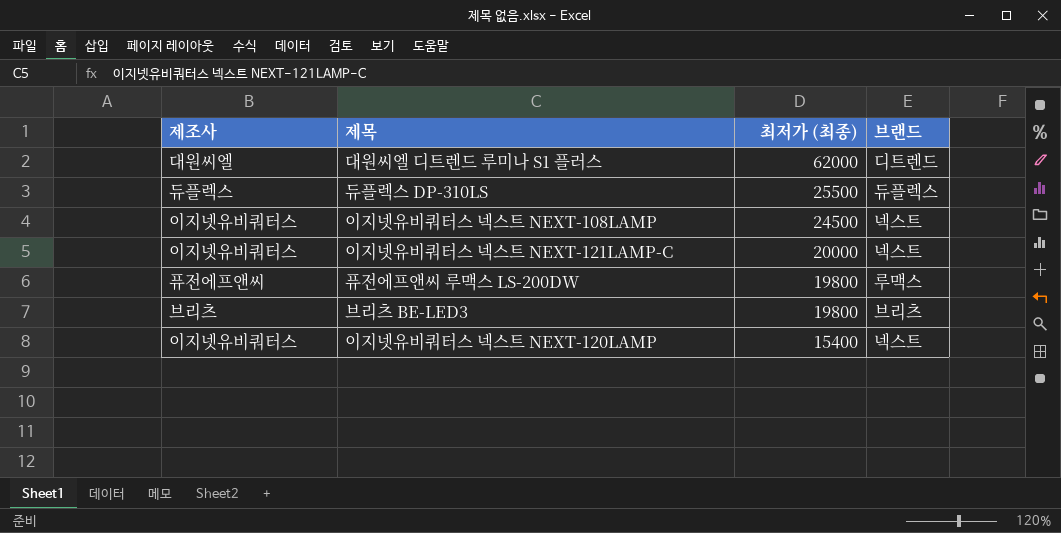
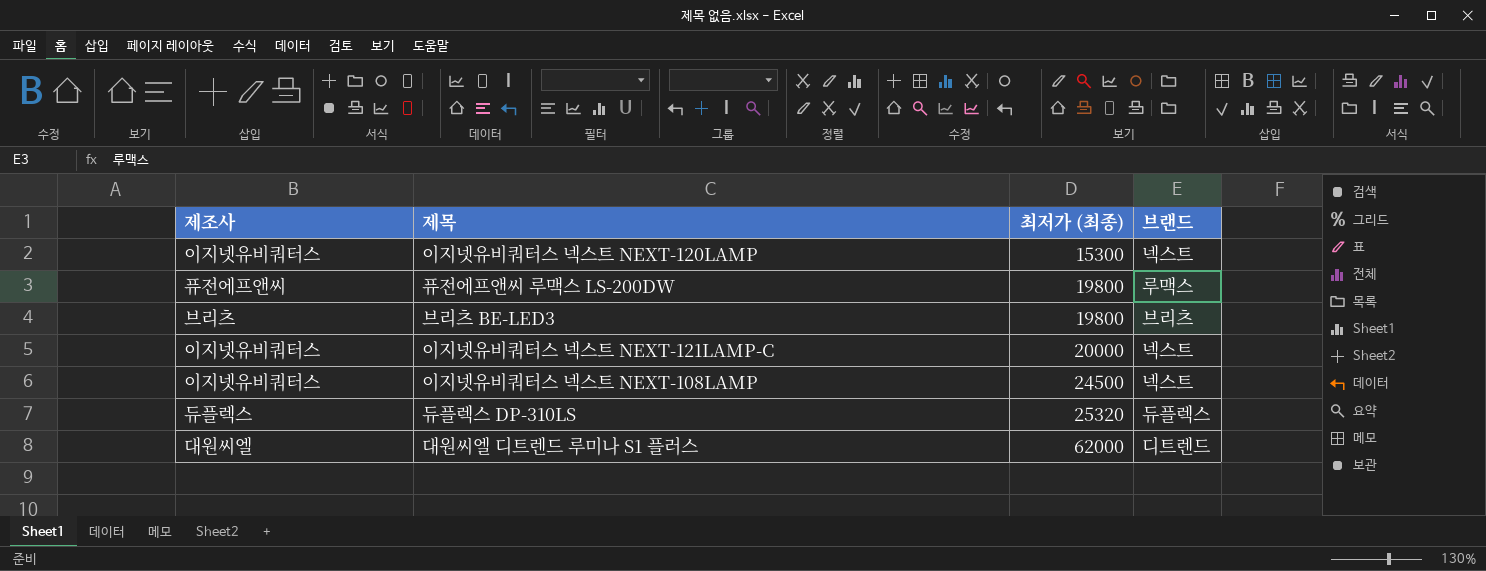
row order: 최저가 (최종) descending -> 최저가 (최종) ascending
이지넷유비쿼터스 넥스트 NEXT-120LAMP | 최저가 (최종): 15400 -> 15300
듀플렉스 DP-310LS | 최저가 (최종): 25500 -> 25320

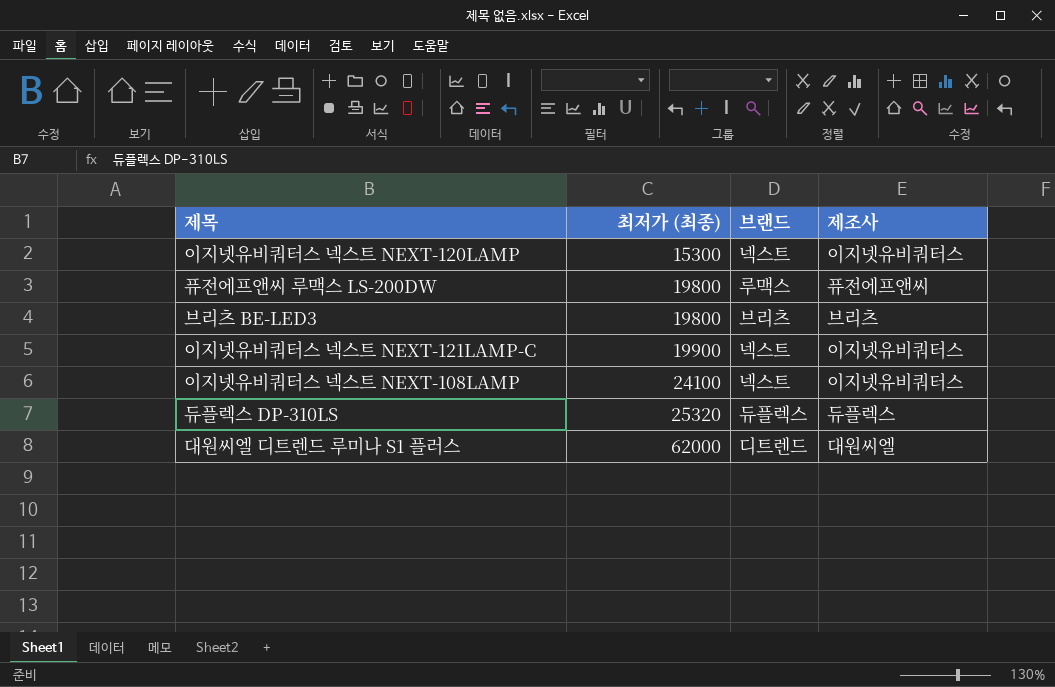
column 제조사 | position: 1 -> 4
이지넷유비쿼터스 넥스트 NEXT-121LAMP-C | 최저가 (최종): 20000 -> 19900
이지넷유비쿼터스 넥스트 NEXT-108LAMP | 최저가 (최종): 24500 -> 24100

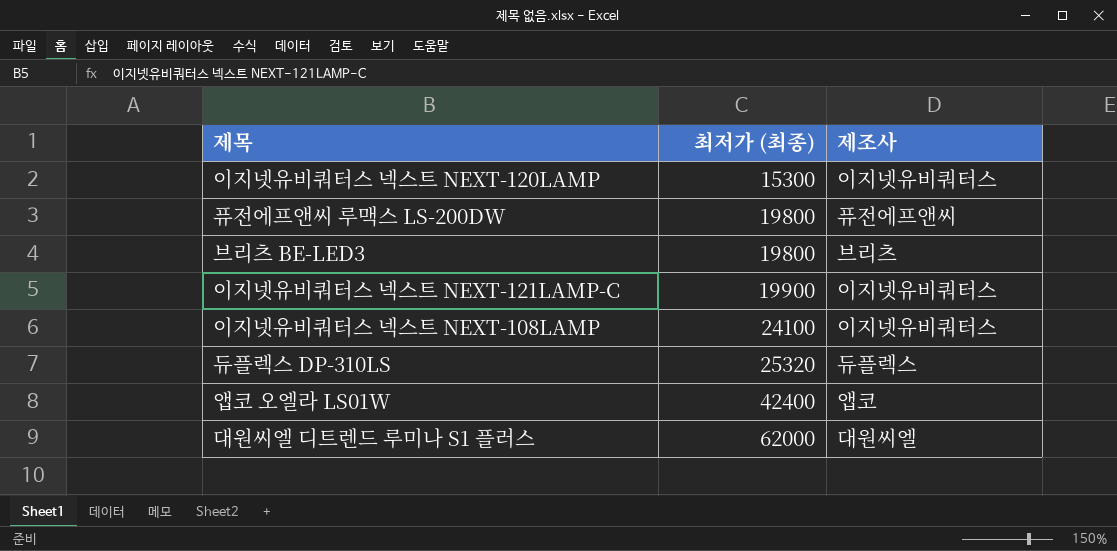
column 브랜드 | position: 3 -> none
row 앱코 오엘라 LS01W: none -> 42400 | 앱코

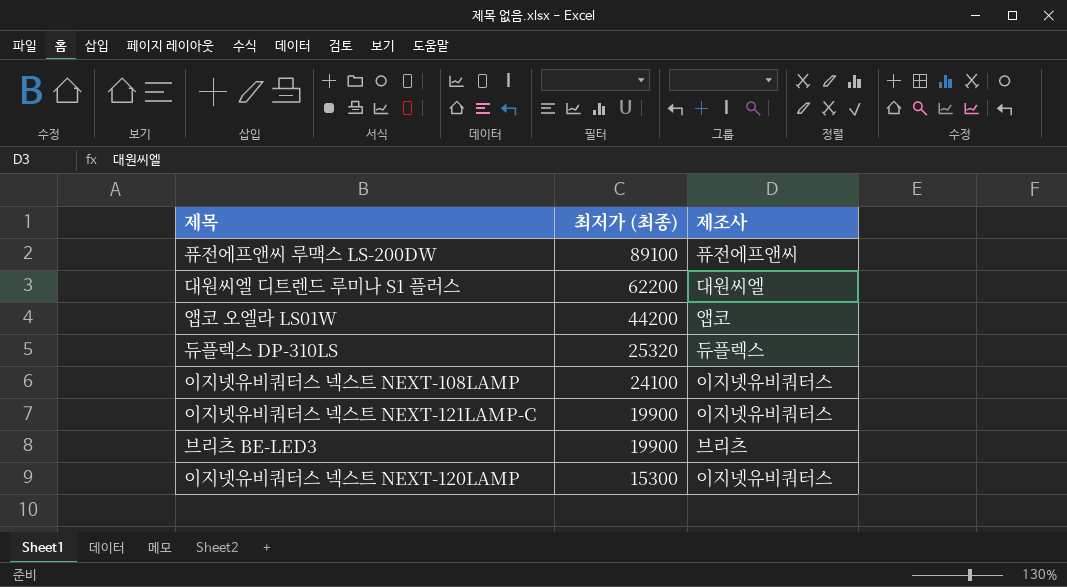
row order: 최저가 (최종) ascending -> 최저가 (최종) descending
퓨전에프앤씨 루맥스 LS-200DW | 최저가 (최종): 19800 -> 89100
대원씨엘 디트렌드 루미나 S1 플러스 | 최저가 (최종): 62000 -> 62200
앱코 오엘라 LS01W | 최저가 (최종): 42400 -> 44200
브리츠 BE-LED3 | 최저가 (최종): 19800 -> 19900

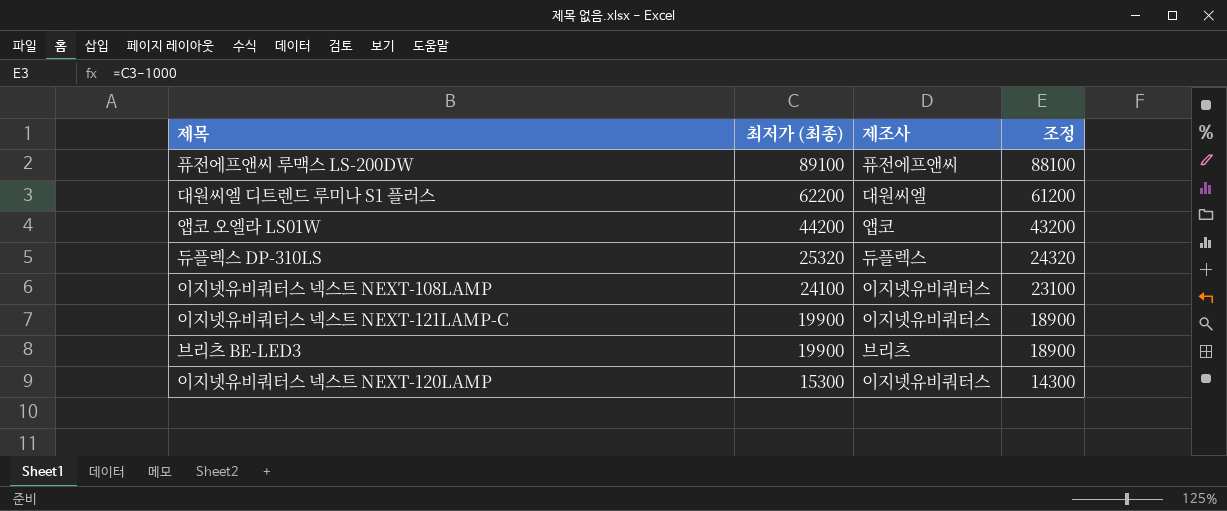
column 조정 | formula: none -> [최저가 (최종)] - 1000

